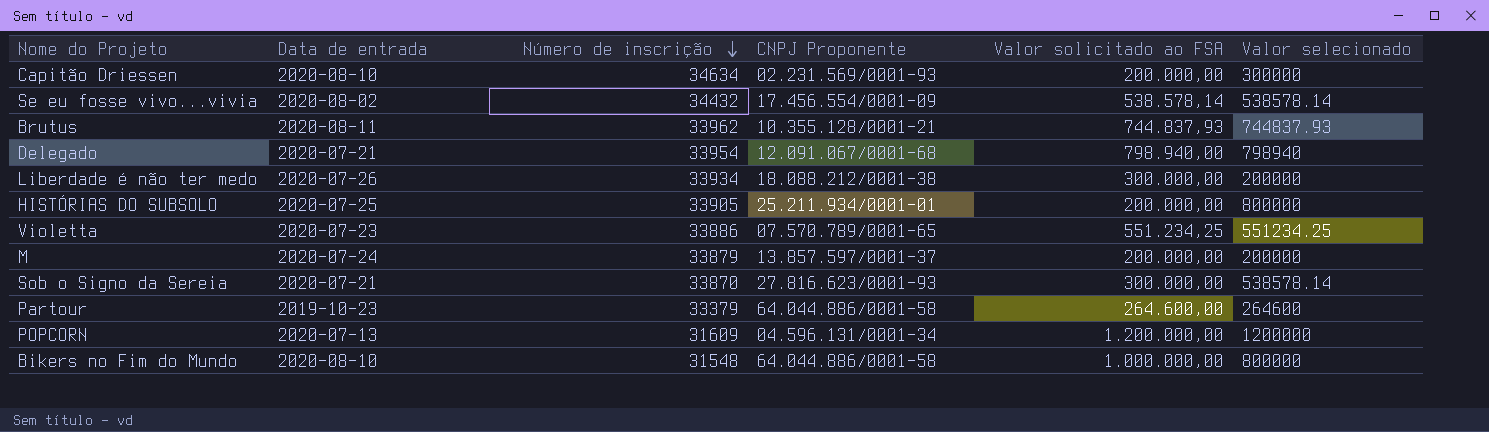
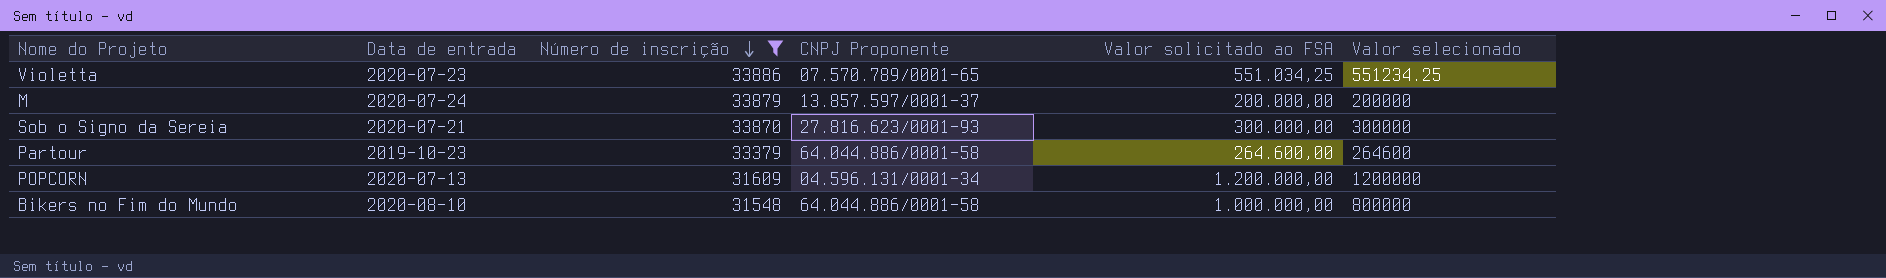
filter: none -> Número de inscrição <= 33886
Violetta | Valor solicitado ao FSA: 551.234,25 -> 551.034,25
Sob o Signo da Sereia | Valor selecionado: 538578.14 -> 300000

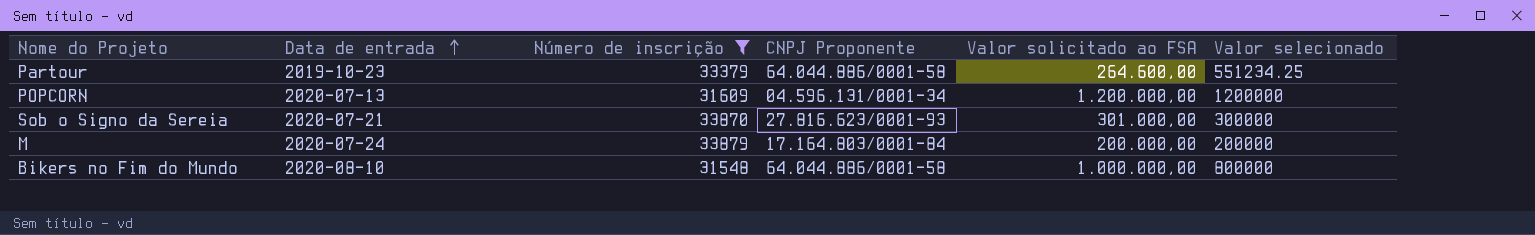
row order: Número de inscrição descending -> Data de entrada ascending
row Violetta: 2020-07-23 | 33886 | 07.570.789/0001-65 | 551.034,25 | 551234.25 -> none
Partour | Valor selecionado: 264600 -> 551234.25
Sob o Signo da Sereia | Valor solicitado ao FSA: 300.000,00 -> 301.000,00
M | CNPJ Proponente: 13.857.597/0001-37 -> 17.164.803/0001-84

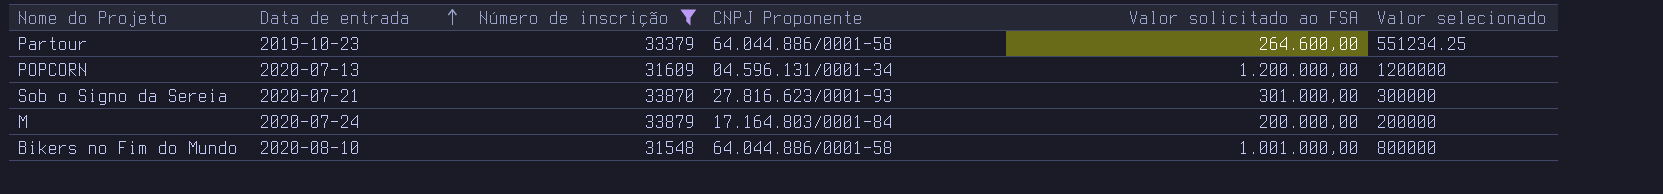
Bikers no Fim do Mundo | Valor solicitado ao FSA: 1.000.000,00 -> 1.001.000,00

